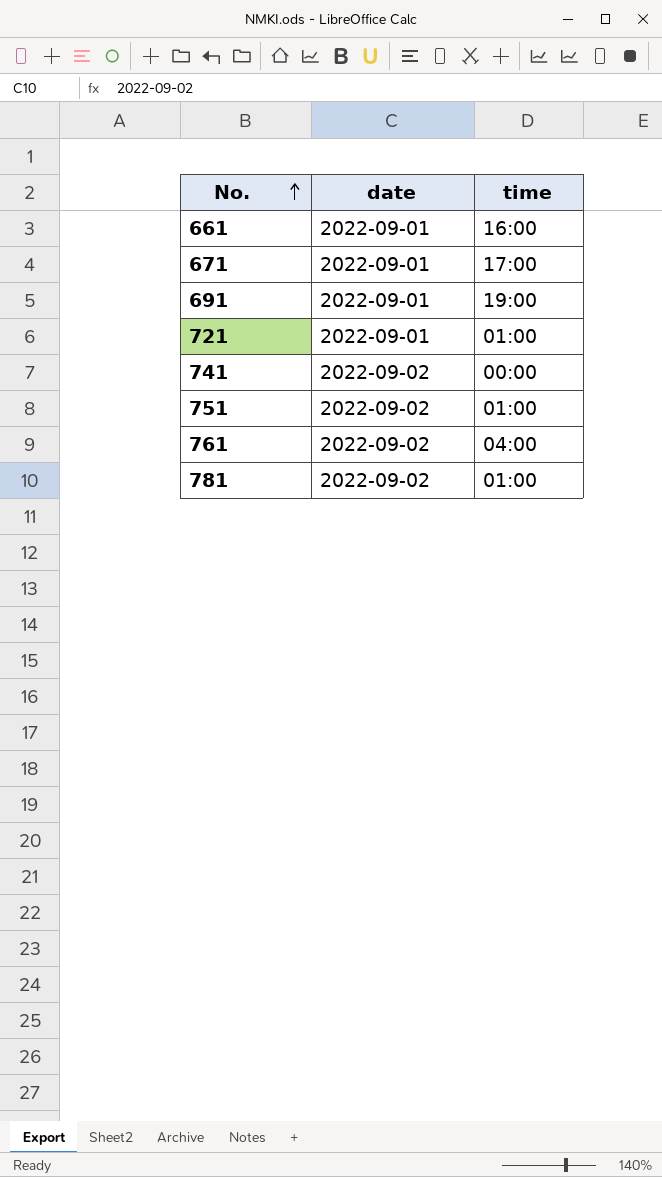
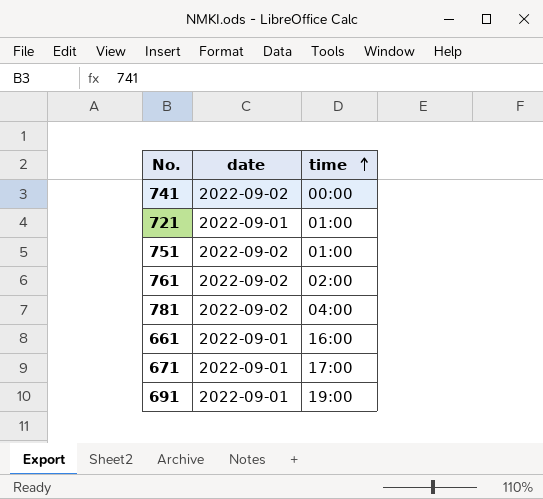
row order: No. ascending -> time ascending
761 | time: 04:00 -> 02:00
781 | time: 01:00 -> 04:00

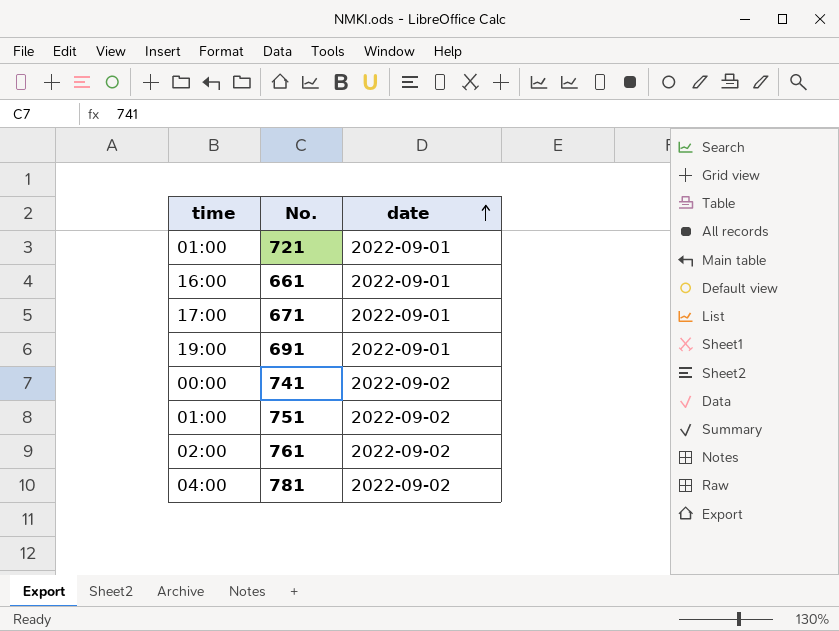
row order: time ascending -> date ascending
column time | position: 3 -> 1

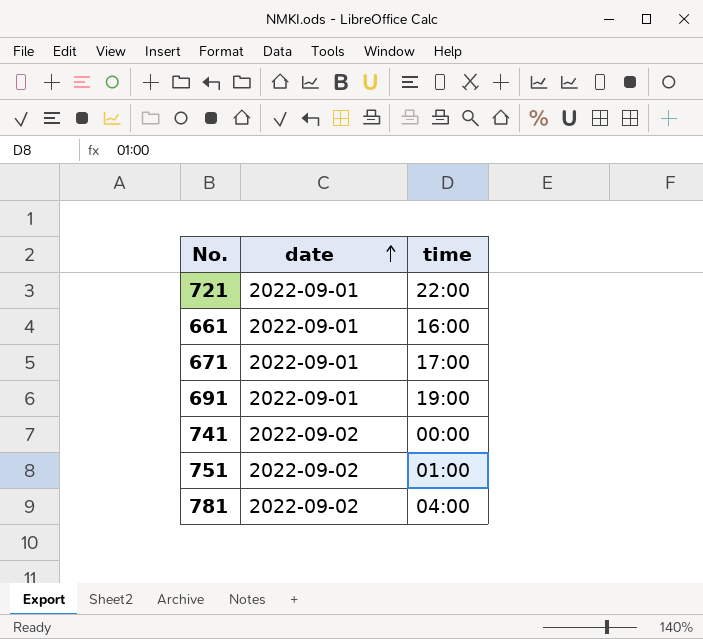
column time | position: 1 -> 3
row 761: 02:00 | 2022-09-02 -> none
721 | time: 01:00 -> 22:00

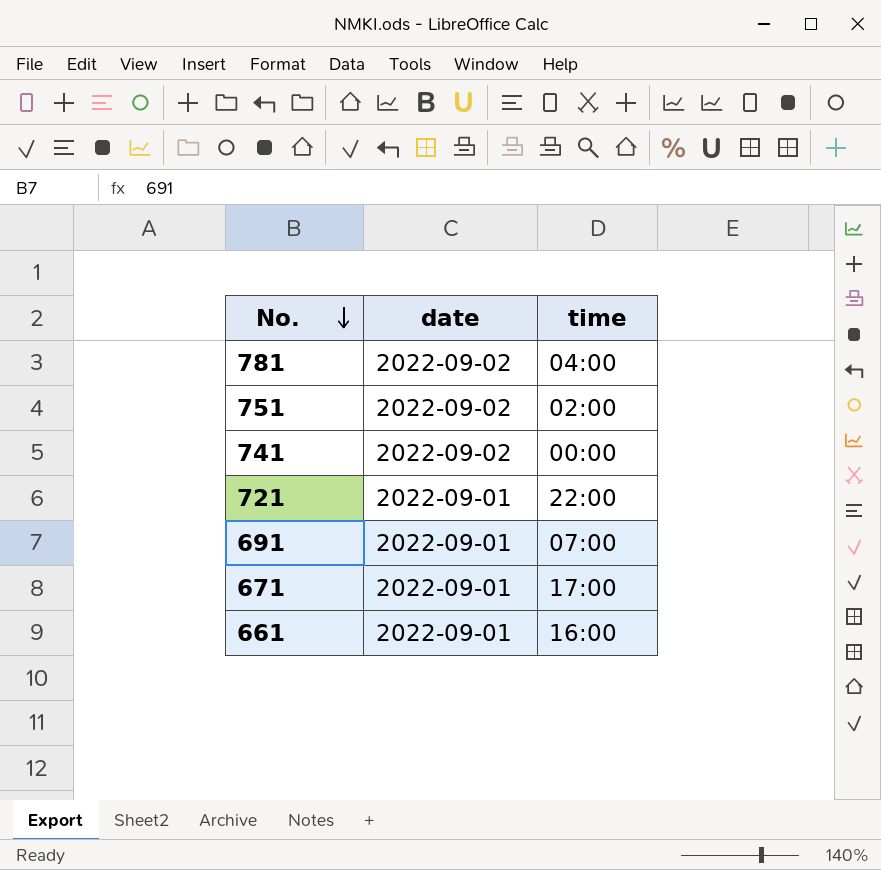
row order: date ascending -> No. descending
751 | time: 01:00 -> 02:00
691 | time: 19:00 -> 07:00

